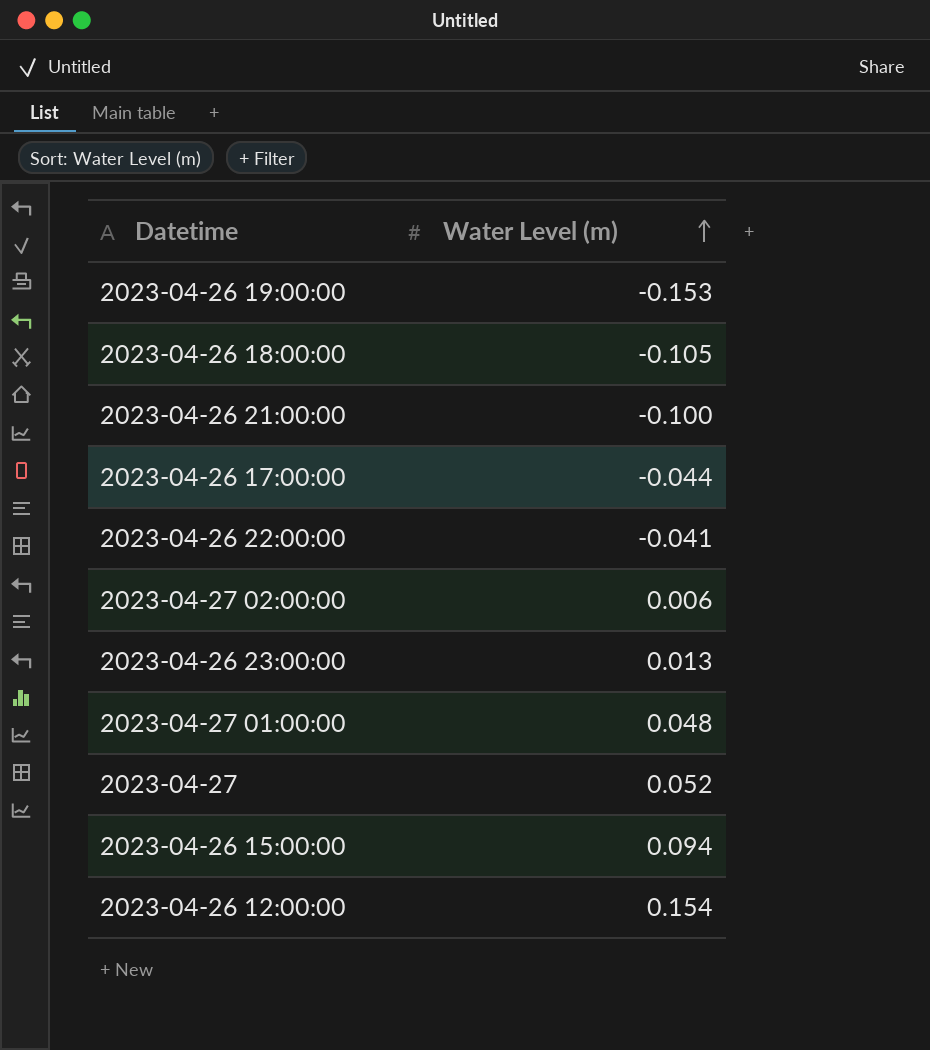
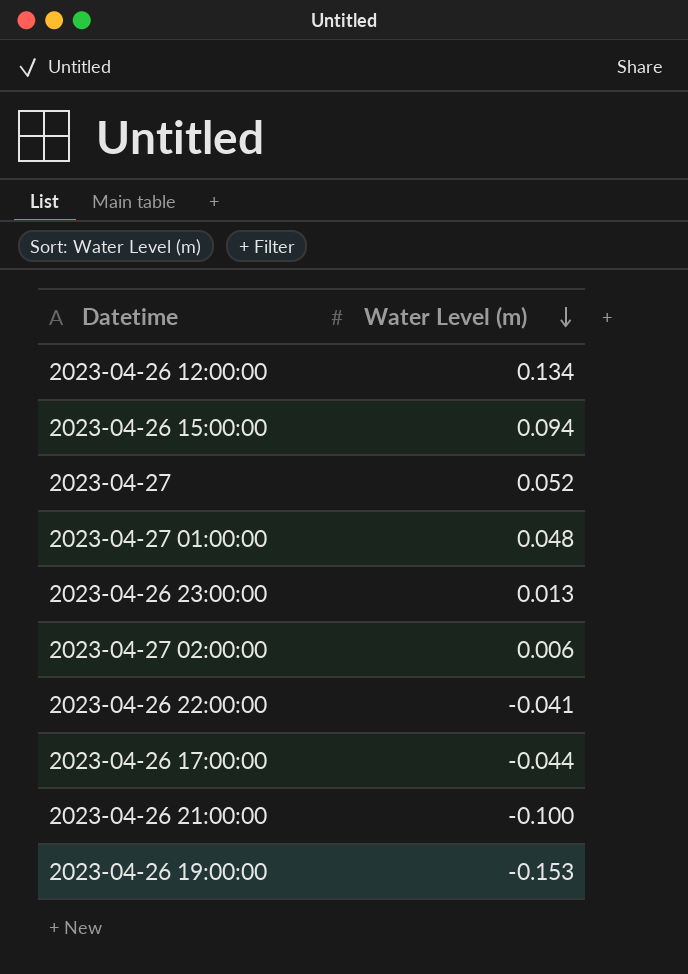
row order: Water Level (m) ascending -> Water Level (m) descending
row 2023-04-26 18:00:00: -0.105 -> none
2023-04-26 12:00:00 | Water Level (m): 0.154 -> 0.134

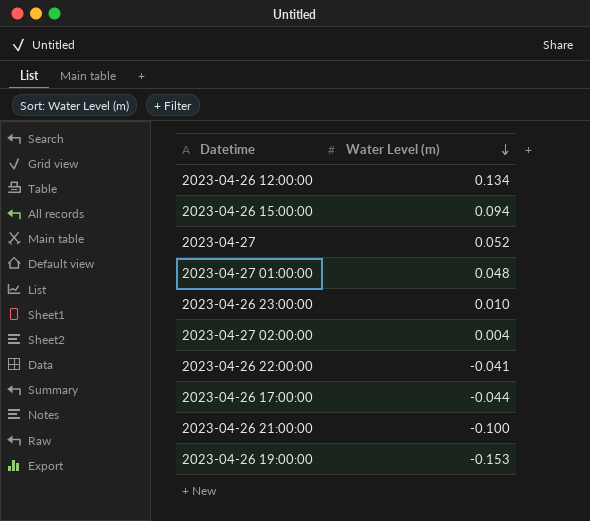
2023-04-26 23:00:00 | Water Level (m): 0.013 -> 0.010
2023-04-27 02:00:00 | Water Level (m): 0.006 -> 0.004

